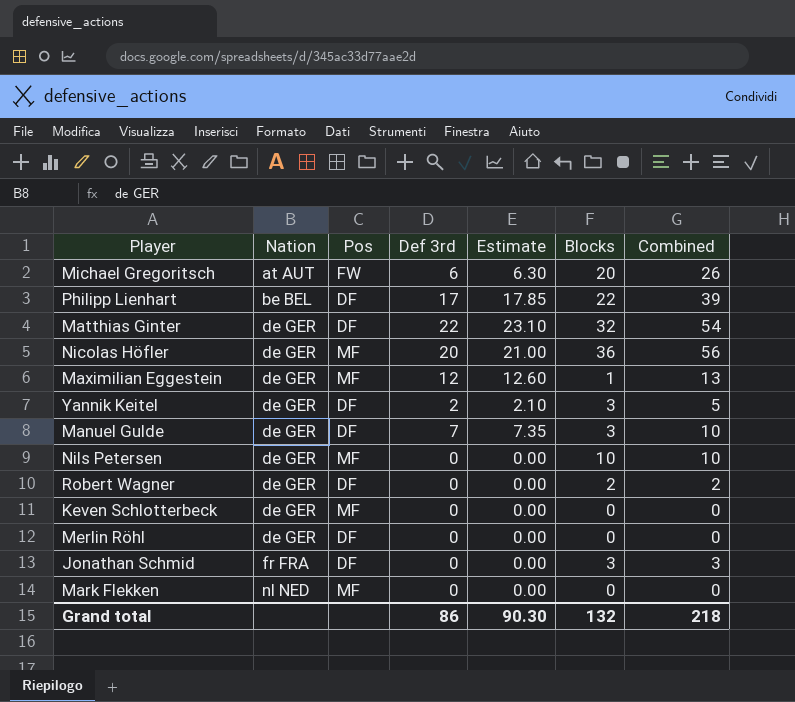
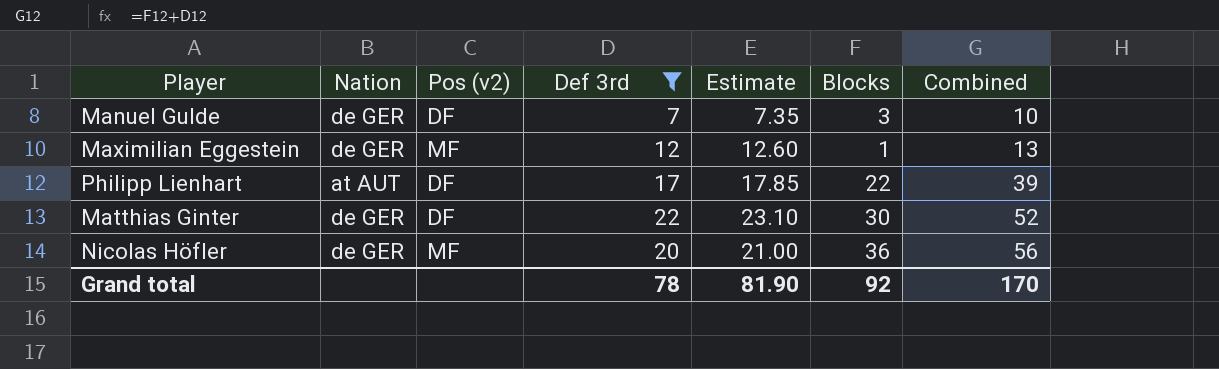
filter: none -> Def 3rd >= 7
row order: Nation ascending -> Combined ascending
column name: Pos -> Pos (v2)
Philipp Lienhart | Nation: be BEL -> at AUT
Matthias Ginter | Blocks: 32 -> 30
Matthias Ginter | Combined: 54 -> 52
Grand total | Def 3rd: 86 -> 78
Grand total | Estimate: 90.30 -> 81.90
Grand total | Blocks: 132 -> 92
Grand total | Combined: 218 -> 170

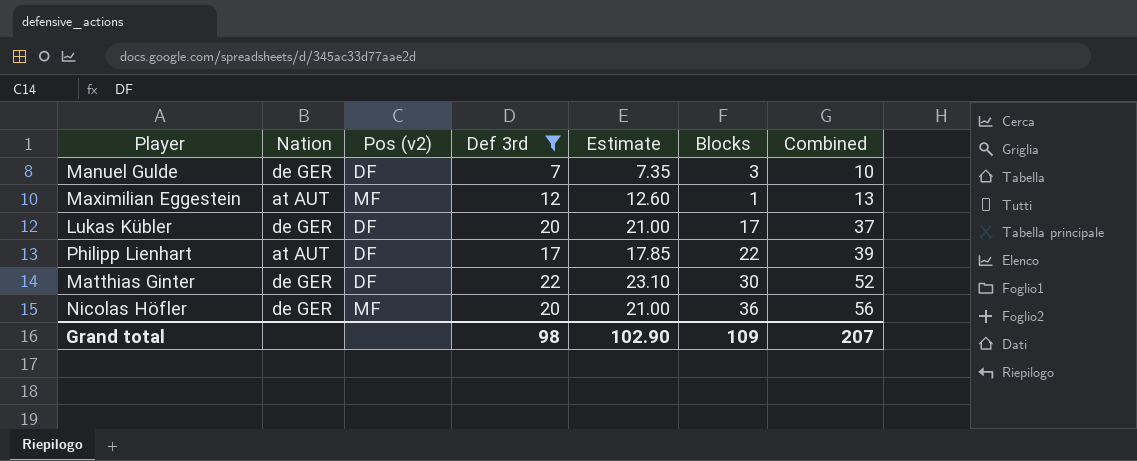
Maximilian Eggestein | Nation: de GER -> at AUT
row Lukas Kübler: none -> de GER | DF | 20 | 21.00 | 17 | 37
Grand total | Def 3rd: 78 -> 98
Grand total | Estimate: 81.90 -> 102.90
Grand total | Blocks: 92 -> 109
Grand total | Combined: 170 -> 207

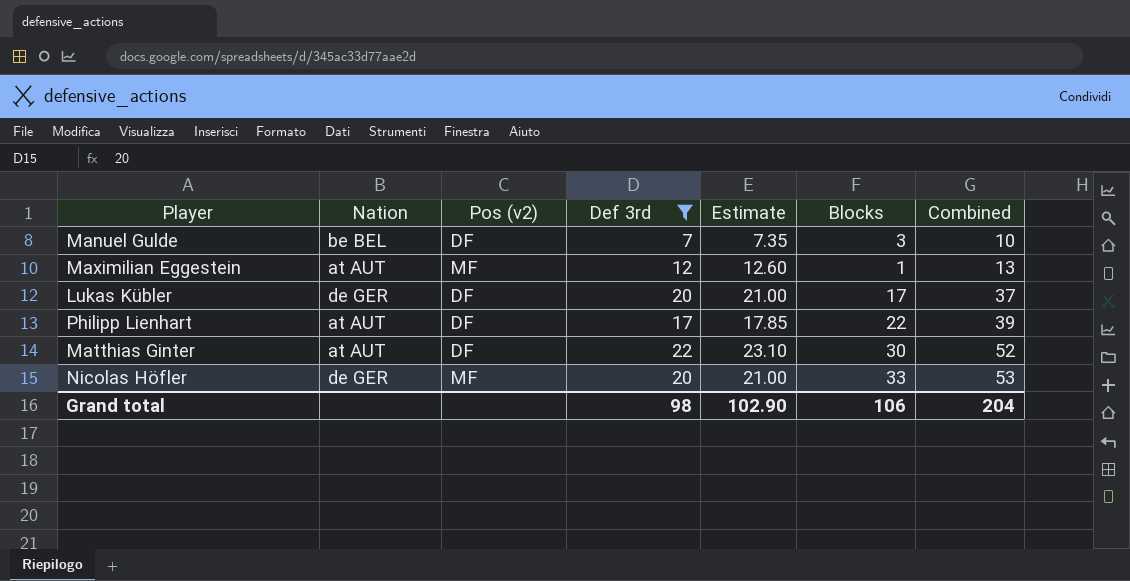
Manuel Gulde | Nation: de GER -> be BEL
Matthias Ginter | Nation: de GER -> at AUT
Nicolas Höfler | Blocks: 36 -> 33
Nicolas Höfler | Combined: 56 -> 53
Grand total | Blocks: 109 -> 106
Grand total | Combined: 207 -> 204

